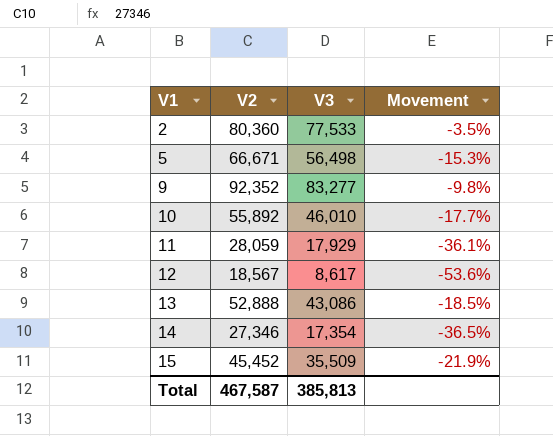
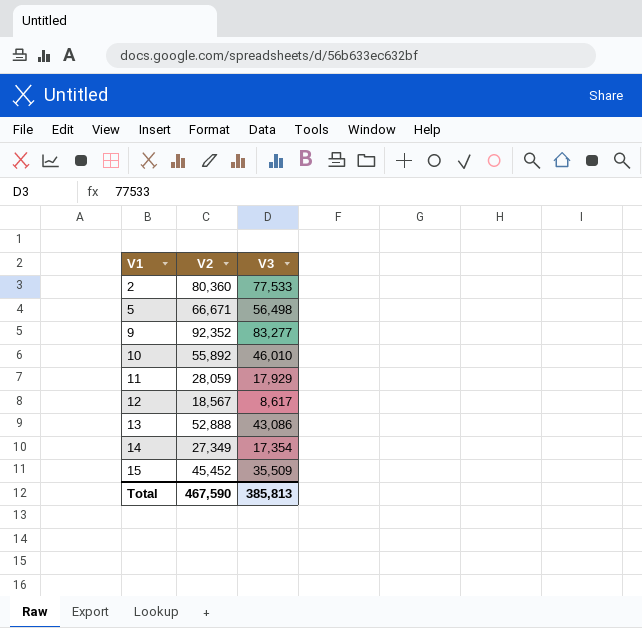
column Movement | formula: ([V3] - [V2]) / [V2] -> none
14 | V2: 27,346 -> 27,349
Total | V2: 467,587 -> 467,590

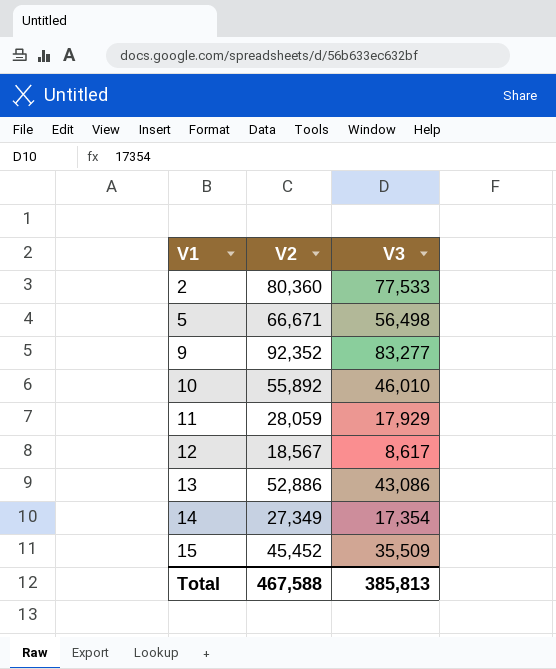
13 | V2: 52,888 -> 52,886
Total | V2: 467,590 -> 467,588

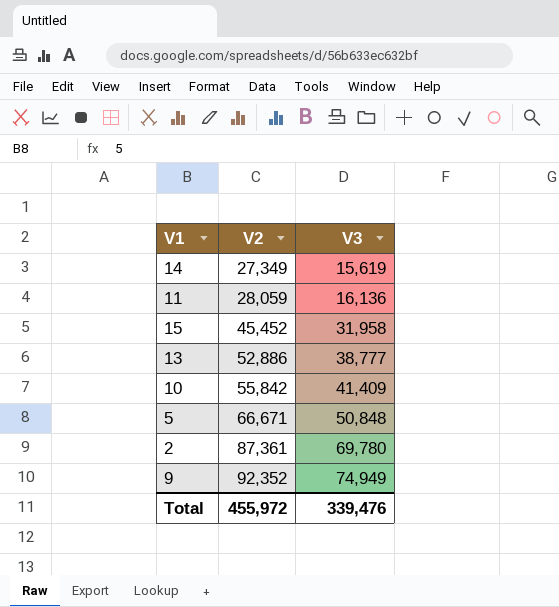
row order: V1 ascending -> V2 ascending
row 12: 18,567 | 8,617 -> none
14 | V3: 17,354 -> 15,619
11 | V3: 17,929 -> 16,136
15 | V3: 35,509 -> 31,958
13 | V3: 43,086 -> 38,777
10 | V2: 55,892 -> 55,842
10 | V3: 46,010 -> 41,409
5 | V3: 56,498 -> 50,848
2 | V2: 80,360 -> 87,361
2 | V3: 77,533 -> 69,780
9 | V3: 83,277 -> 74,949
Total | V2: 467,588 -> 455,972
Total | V3: 385,813 -> 339,476

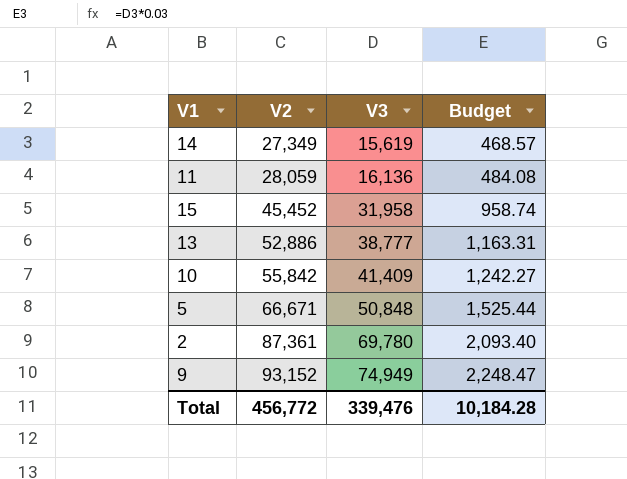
column Budget | formula: none -> [V3] * 0.03
9 | V2: 92,352 -> 93,152
Total | V2: 455,972 -> 456,772

